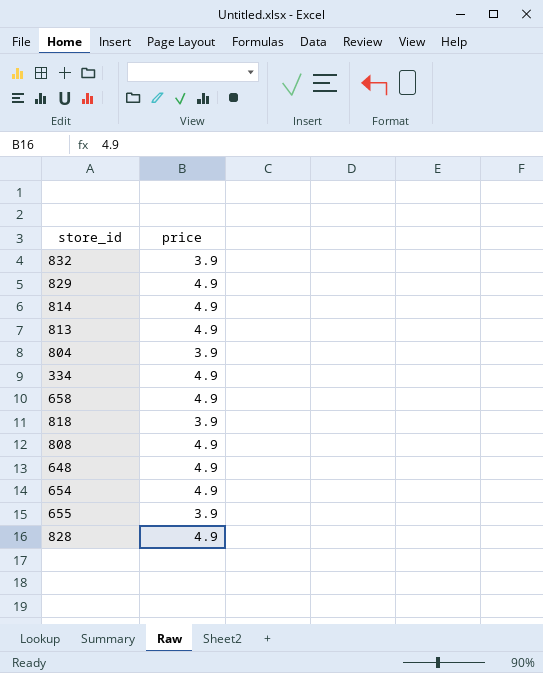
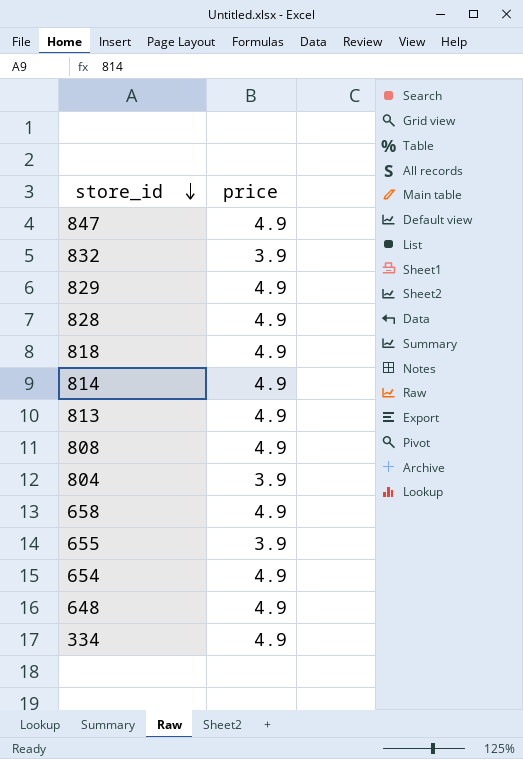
row order: none -> store_id descending
row 847: none -> 4.9
818 | price: 3.9 -> 4.9

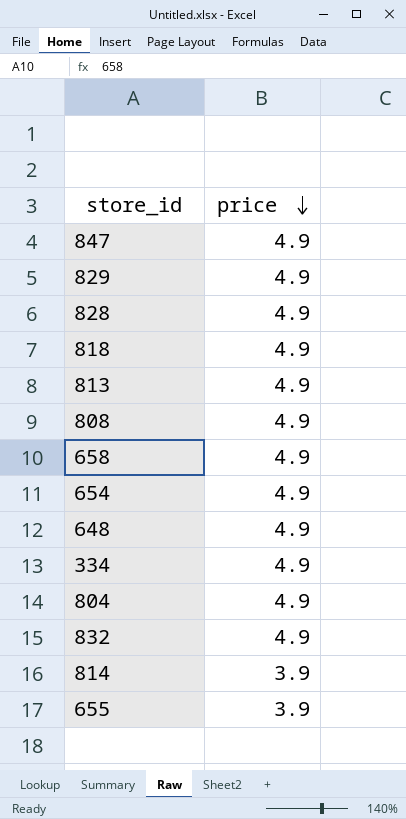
row order: store_id descending -> price descending
804 | price: 3.9 -> 4.9
832 | price: 3.9 -> 4.9
814 | price: 4.9 -> 3.9

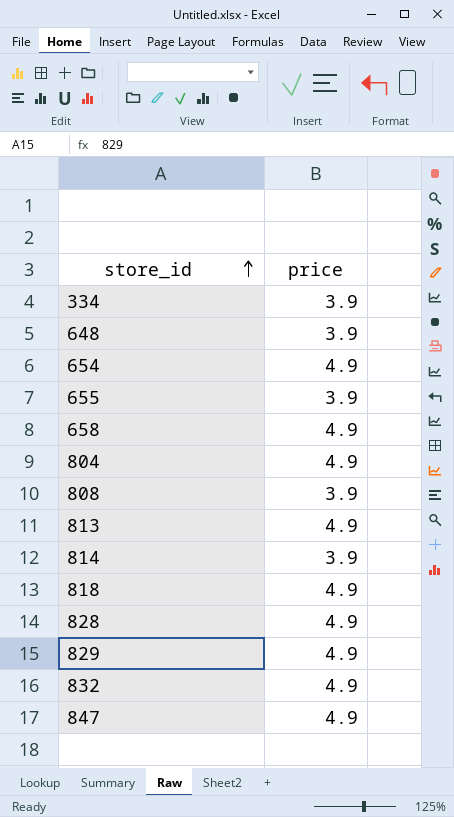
row order: price descending -> store_id ascending
334 | price: 4.9 -> 3.9
648 | price: 4.9 -> 3.9
808 | price: 4.9 -> 3.9

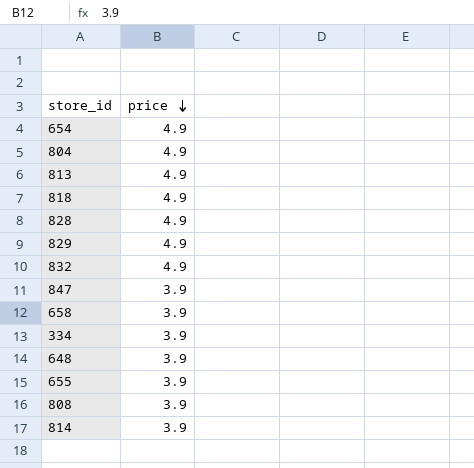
row order: store_id ascending -> price descending
847 | price: 4.9 -> 3.9
658 | price: 4.9 -> 3.9

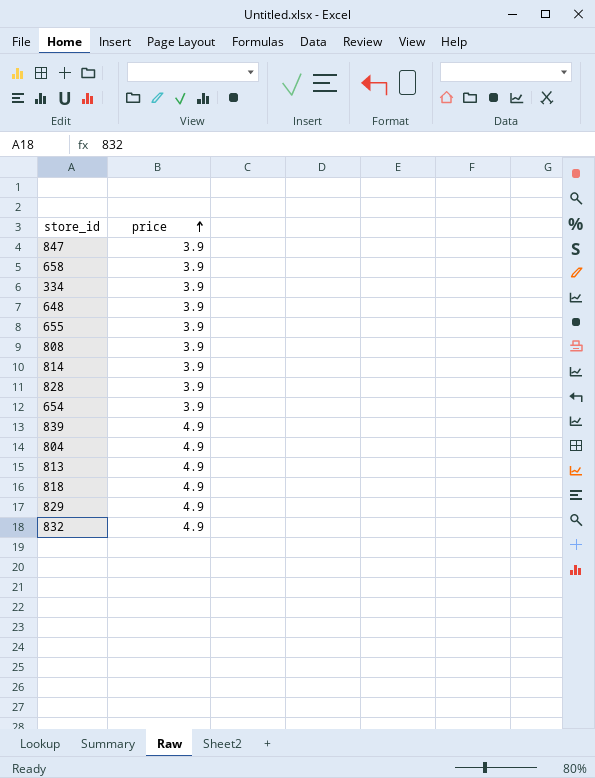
row order: price descending -> price ascending
828 | price: 4.9 -> 3.9
654 | price: 4.9 -> 3.9
row 839: none -> 4.9

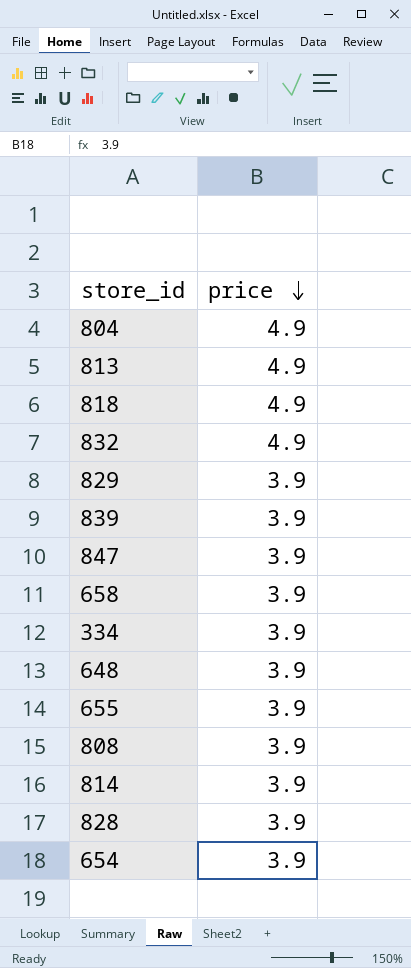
row order: price ascending -> price descending
829 | price: 4.9 -> 3.9
839 | price: 4.9 -> 3.9

